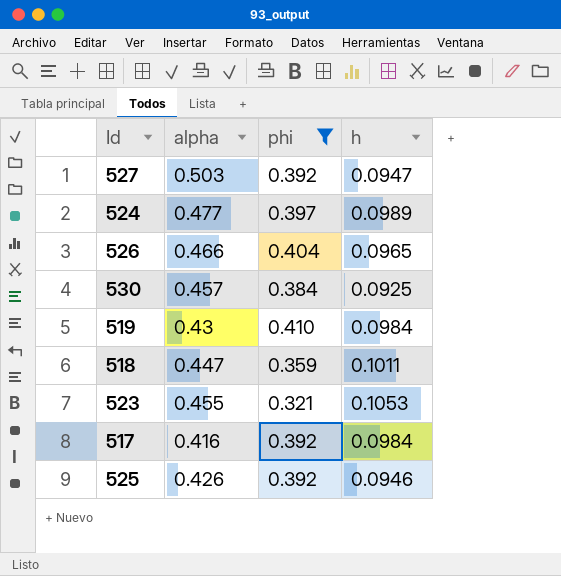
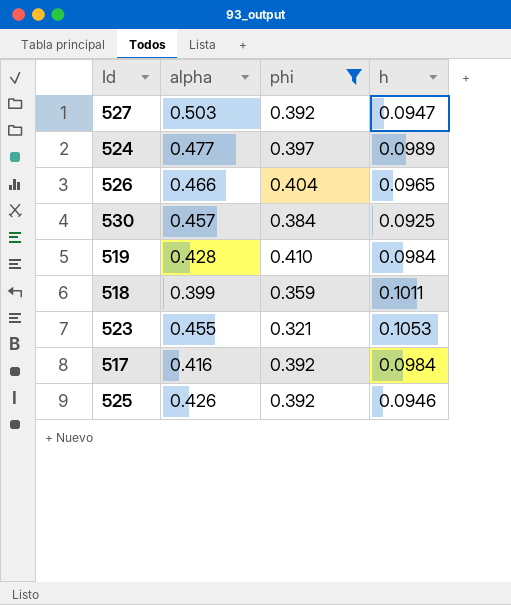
519 | alpha: 0.43 -> 0.428
518 | alpha: 0.447 -> 0.399

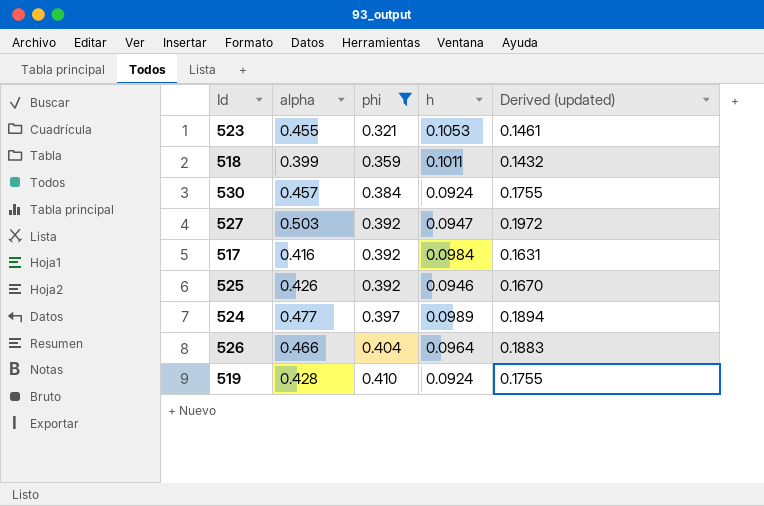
row order: none -> phi ascending
column Derived (updated) | formula: none -> [alpha] * [phi]
530 | h: 0.0925 -> 0.0924
526 | h: 0.0965 -> 0.0964
519 | h: 0.0984 -> 0.0924

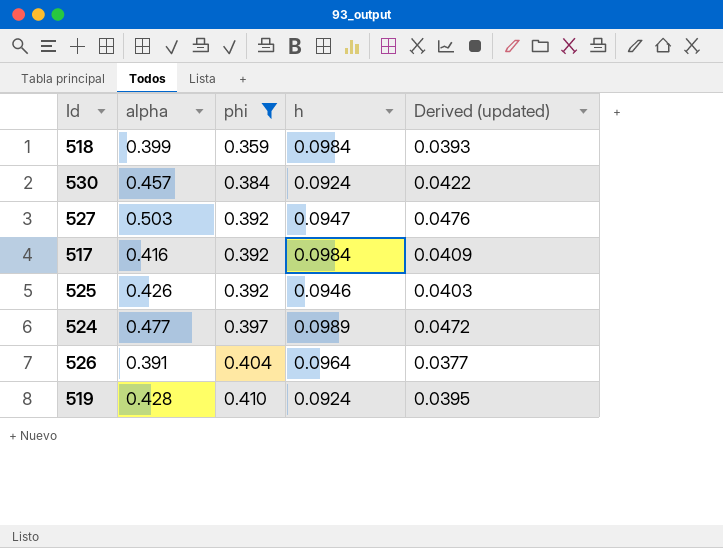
column Derived (updated) | formula: [alpha] * [phi] -> [alpha] * [h]
row 523: 0.455 | 0.321 | 0.1053 | 0.1461 -> none
518 | h: 0.1011 -> 0.0984
526 | alpha: 0.466 -> 0.391

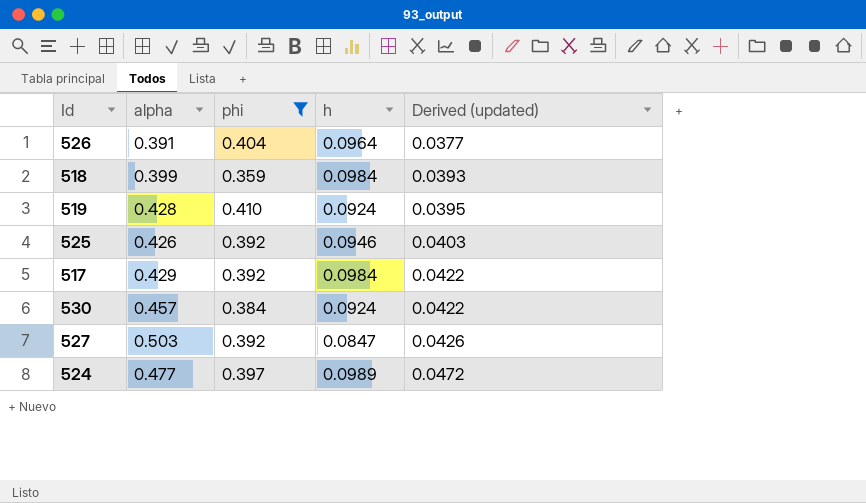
row order: phi ascending -> Derived (updated) ascending
517 | alpha: 0.416 -> 0.429
517 | Derived (updated): 0.0409 -> 0.0422
527 | h: 0.0947 -> 0.0847
527 | Derived (updated): 0.0476 -> 0.0426

